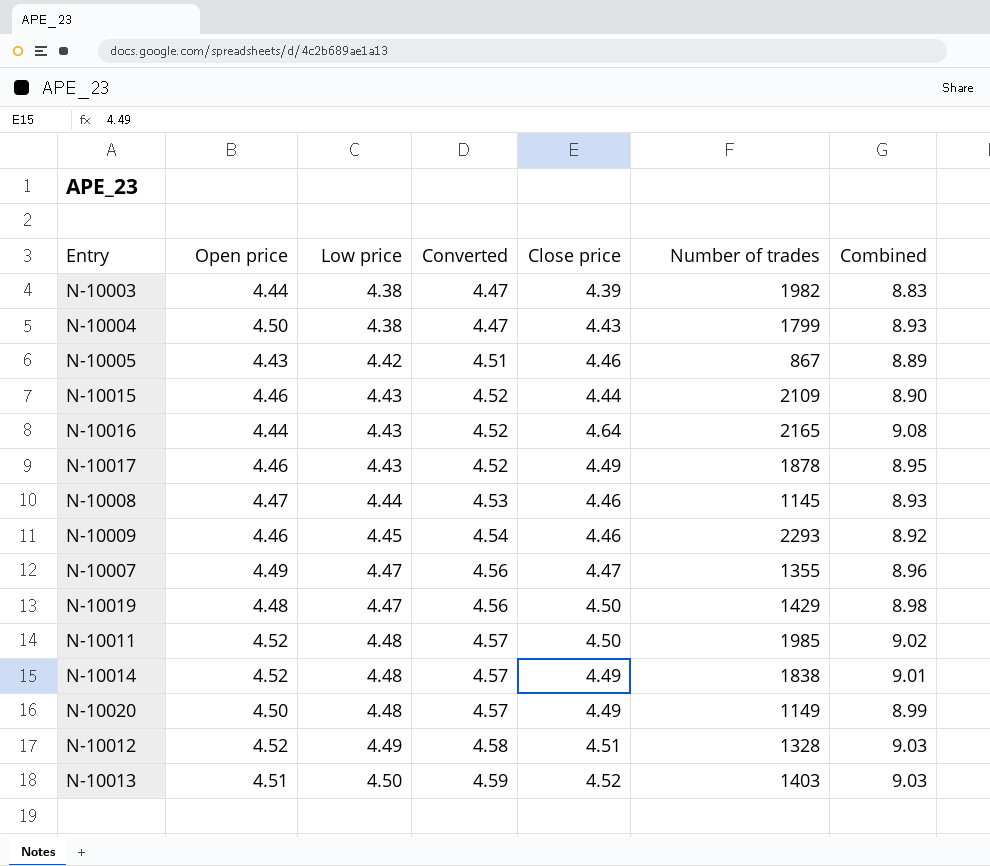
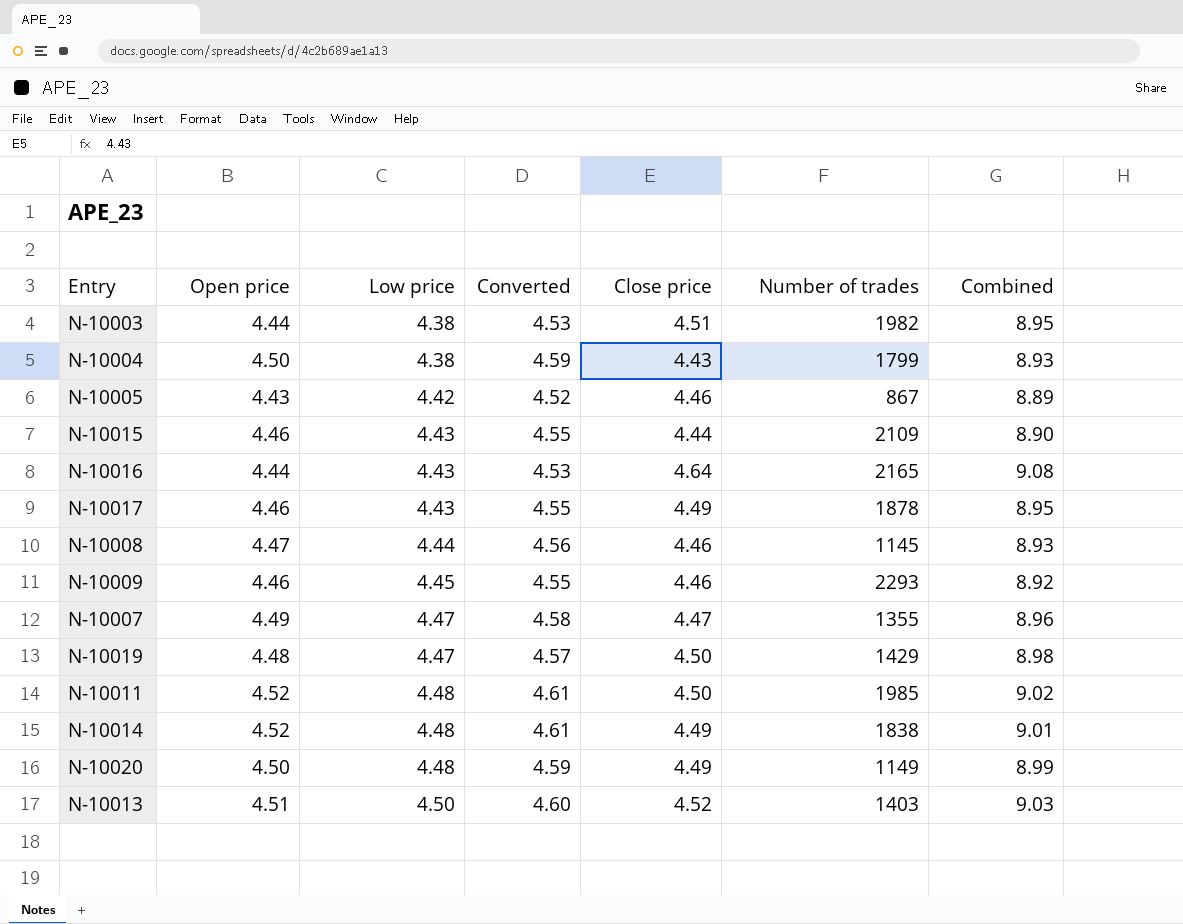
column Converted | formula: [Low price] * 1.02 -> [Open price] * 1.02
row N-10012: 4.52 | 4.49 | 4.58 | 4.51 | 1328 | 9.03 -> none
N-10003 | Close price: 4.39 -> 4.51
N-10003 | Combined: 8.83 -> 8.95

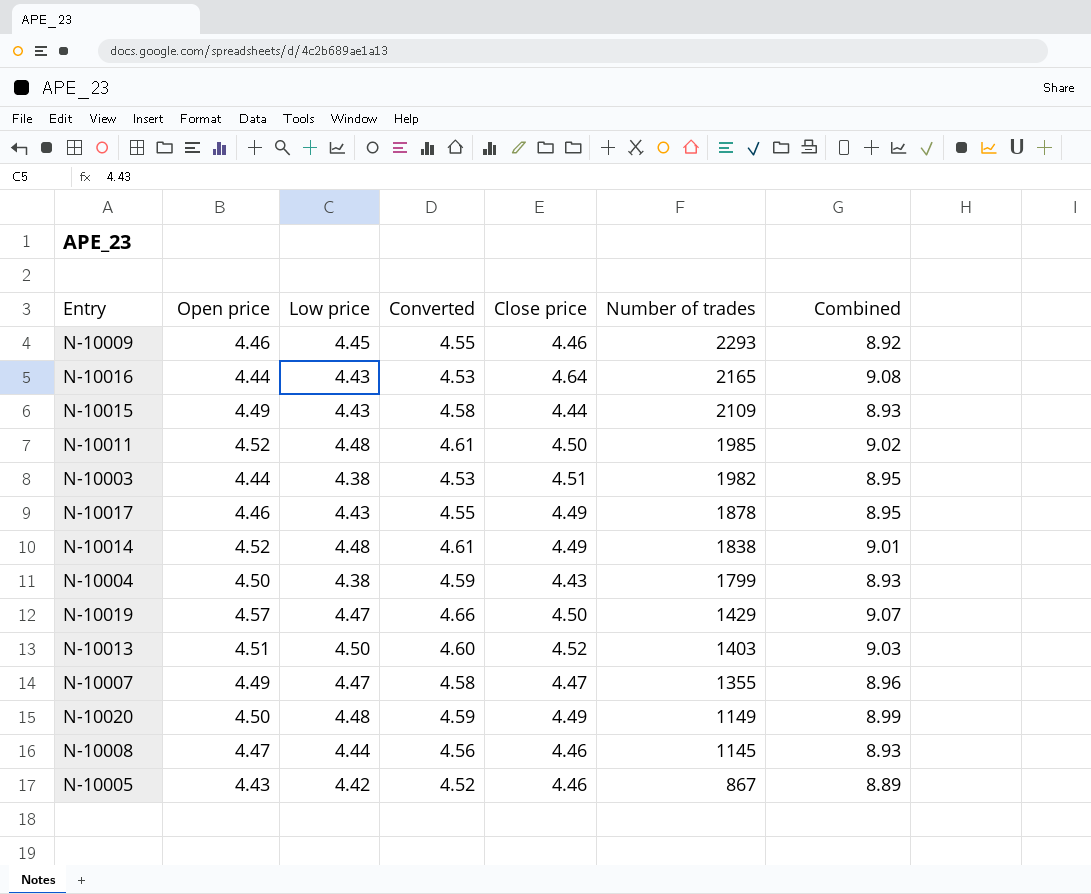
row order: Low price ascending -> Number of trades descending
N-10015 | Open price: 4.46 -> 4.49
N-10015 | Converted: 4.55 -> 4.58
N-10015 | Combined: 8.90 -> 8.93
N-10019 | Open price: 4.48 -> 4.57
N-10019 | Converted: 4.57 -> 4.66
N-10019 | Combined: 8.98 -> 9.07

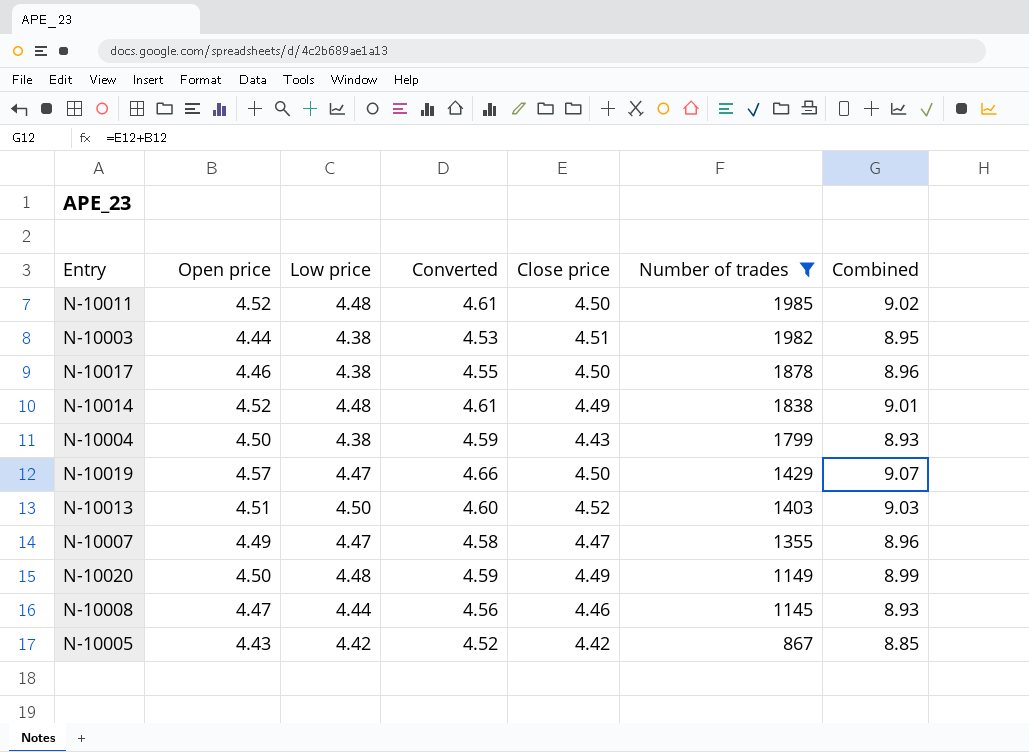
filter: none -> Number of trades <= 1985
N-10017 | Low price: 4.43 -> 4.38
N-10017 | Close price: 4.49 -> 4.50
N-10017 | Combined: 8.95 -> 8.96
N-10005 | Close price: 4.46 -> 4.42
N-10005 | Combined: 8.89 -> 8.85

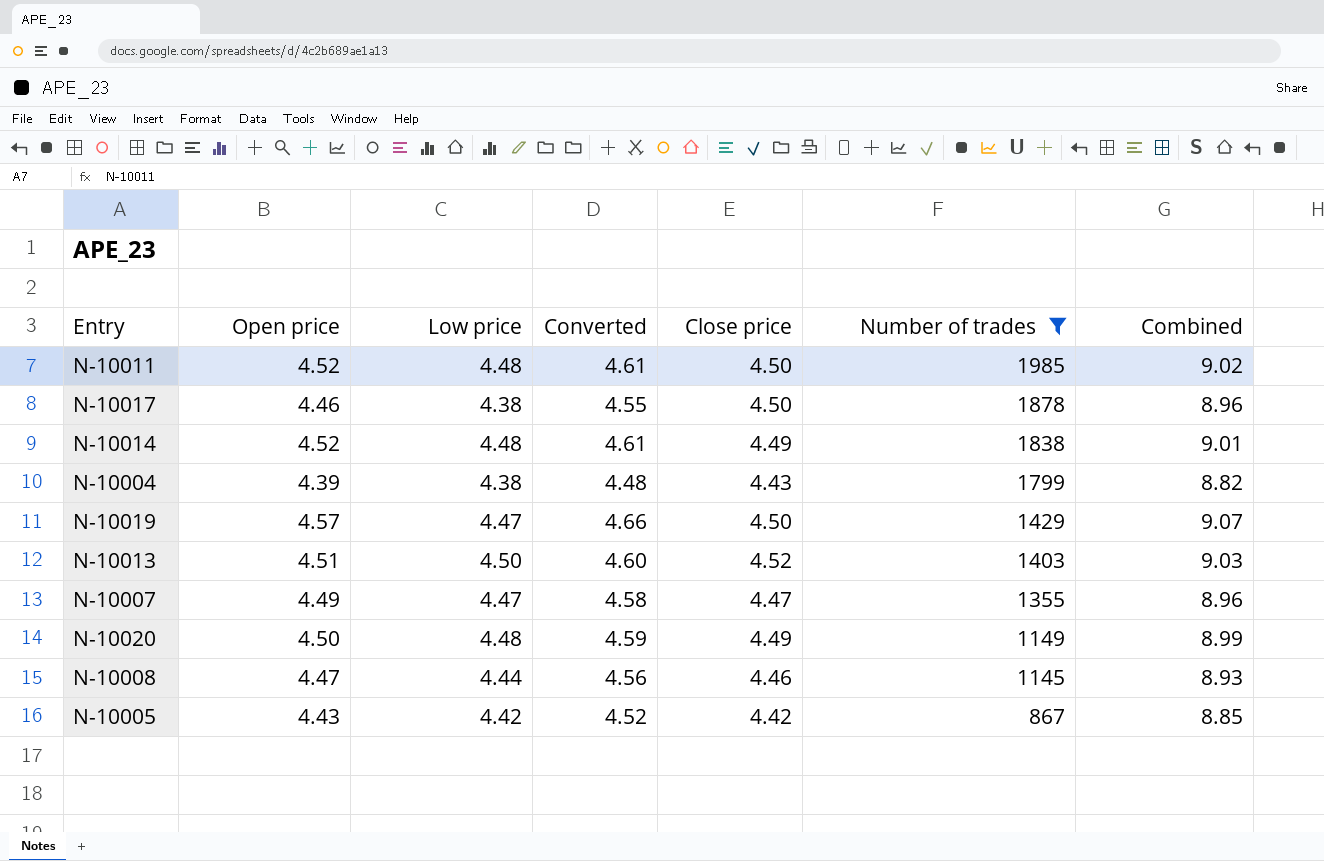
row N-10003: 4.44 | 4.38 | 4.53 | 4.51 | 1982 | 8.95 -> none
N-10004 | Open price: 4.50 -> 4.39
N-10004 | Converted: 4.59 -> 4.48
N-10004 | Combined: 8.93 -> 8.82

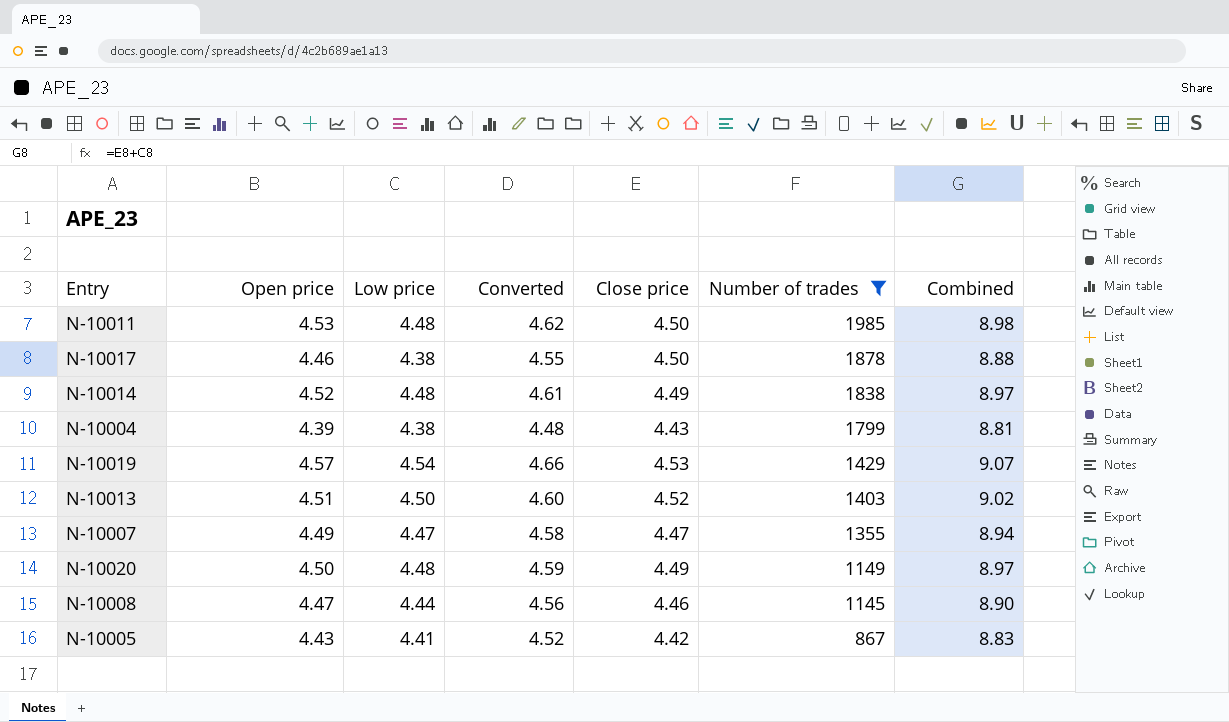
column Combined | formula: [Open price] + [Close price] -> [Low price] + [Close price]
N-10011 | Open price: 4.52 -> 4.53
N-10011 | Converted: 4.61 -> 4.62
N-10019 | Low price: 4.47 -> 4.54
N-10019 | Close price: 4.50 -> 4.53
N-10005 | Low price: 4.42 -> 4.41

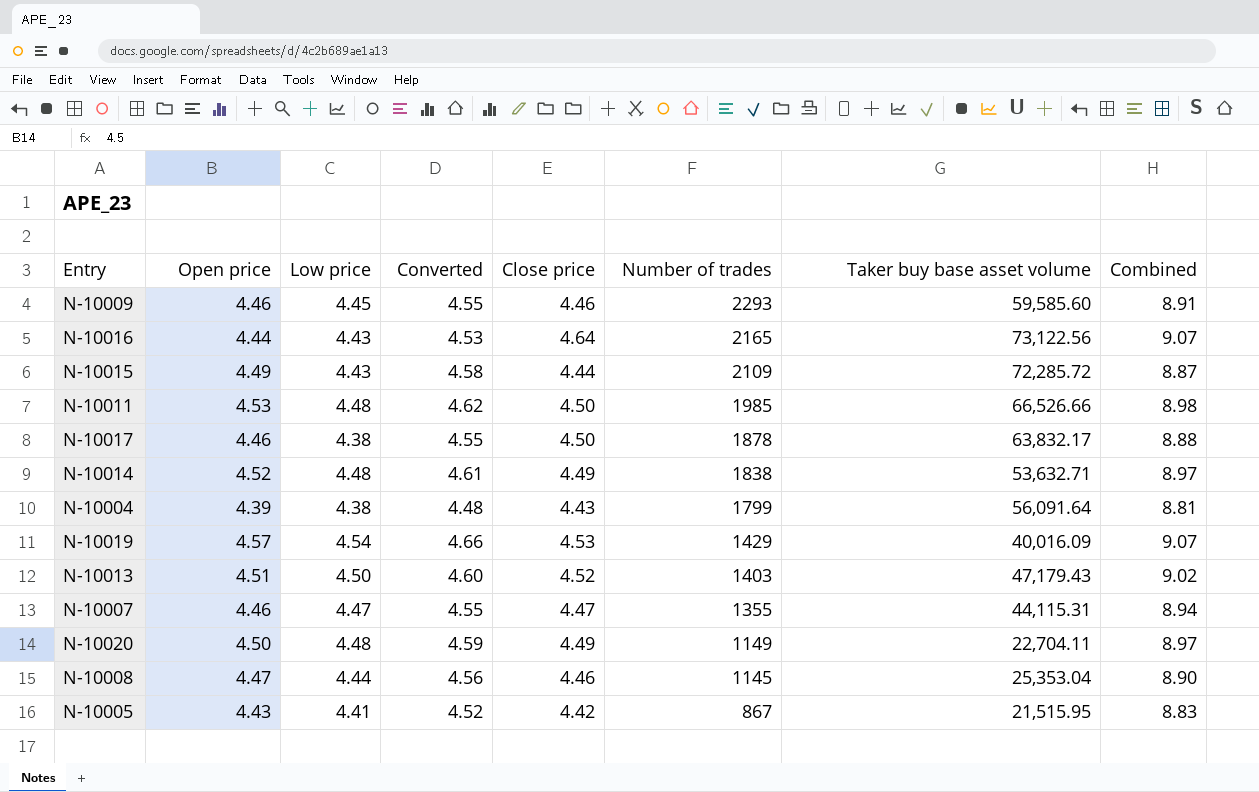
filter: Number of trades <= 1985 -> none
column Taker buy base asset volume | position: none -> 7
N-10007 | Open price: 4.49 -> 4.46
N-10007 | Converted: 4.58 -> 4.55

